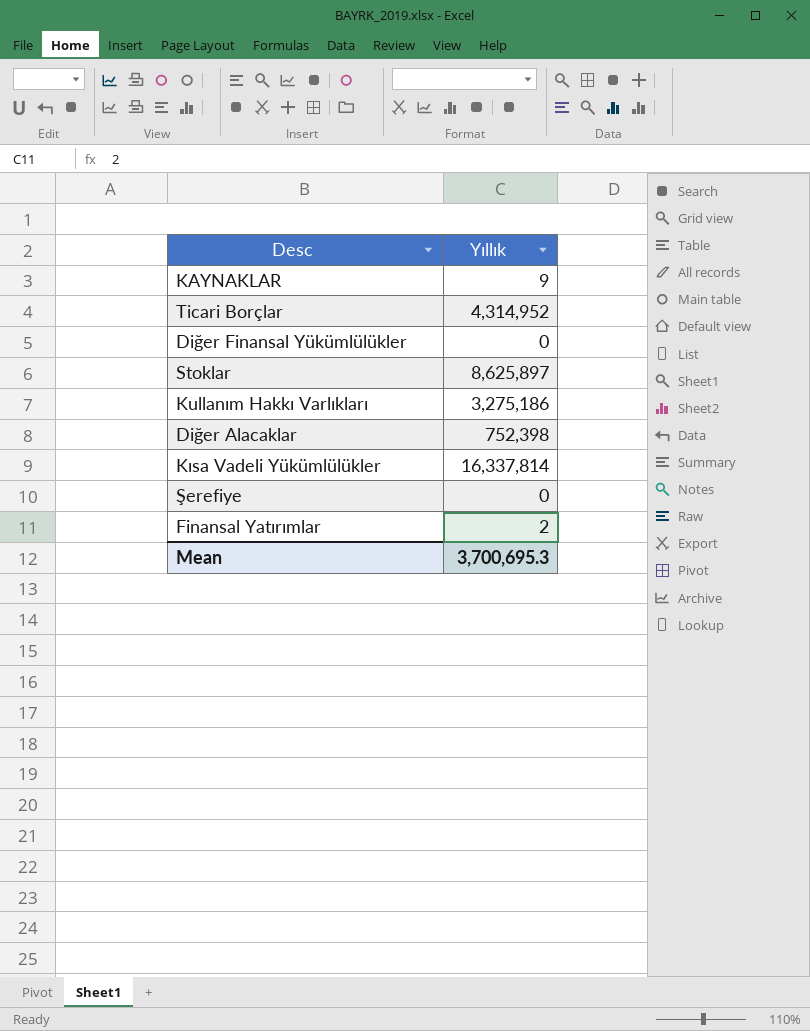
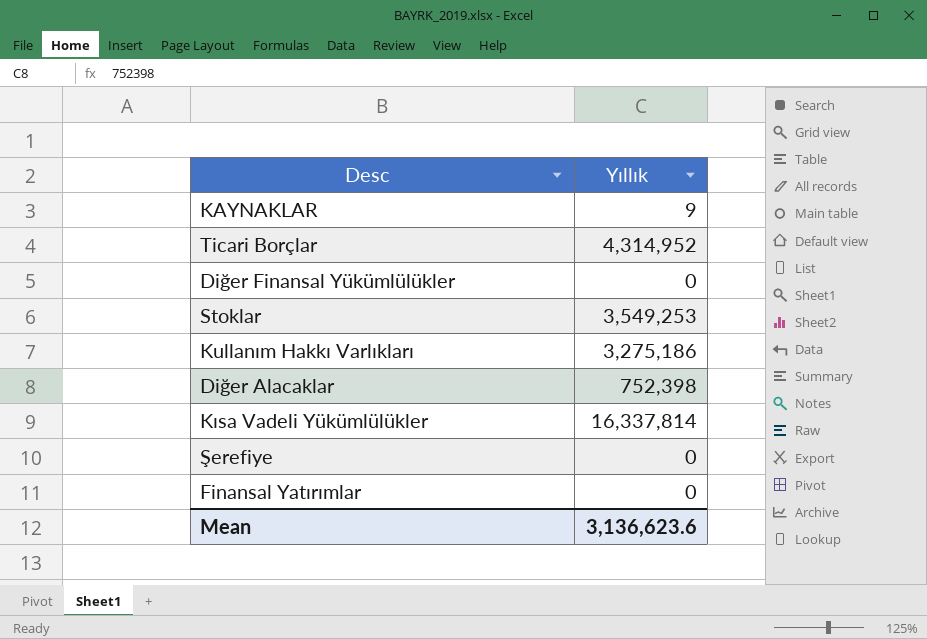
Stoklar | Yıllık: 8,625,897 -> 3,549,253
Finansal Yatırımlar | Yıllık: 2 -> 0
Mean | Yıllık: 3,700,695.3 -> 3,136,623.6

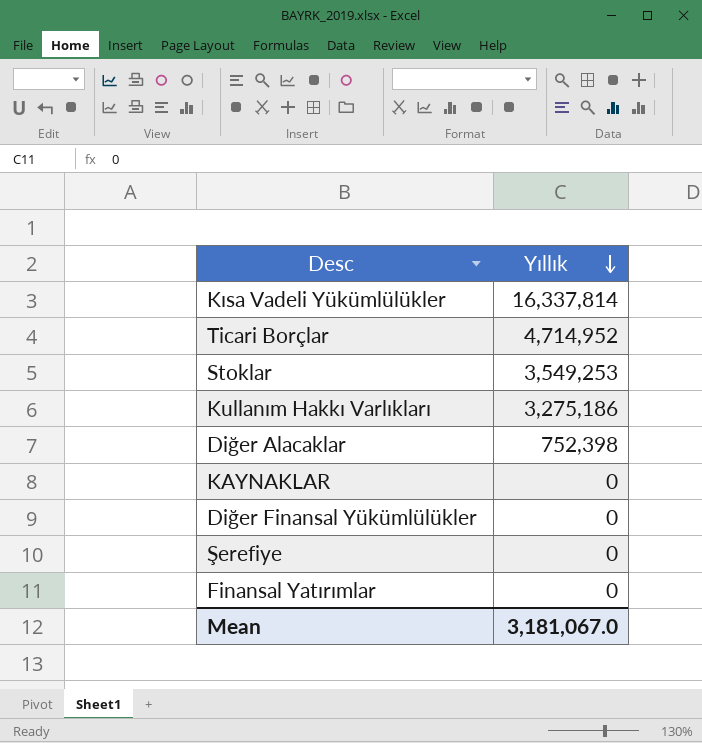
row order: none -> Yıllık descending
Ticari Borçlar | Yıllık: 4,314,952 -> 4,714,952
KAYNAKLAR | Yıllık: 9 -> 0
Mean | Yıllık: 3,136,623.6 -> 3,181,067.0

